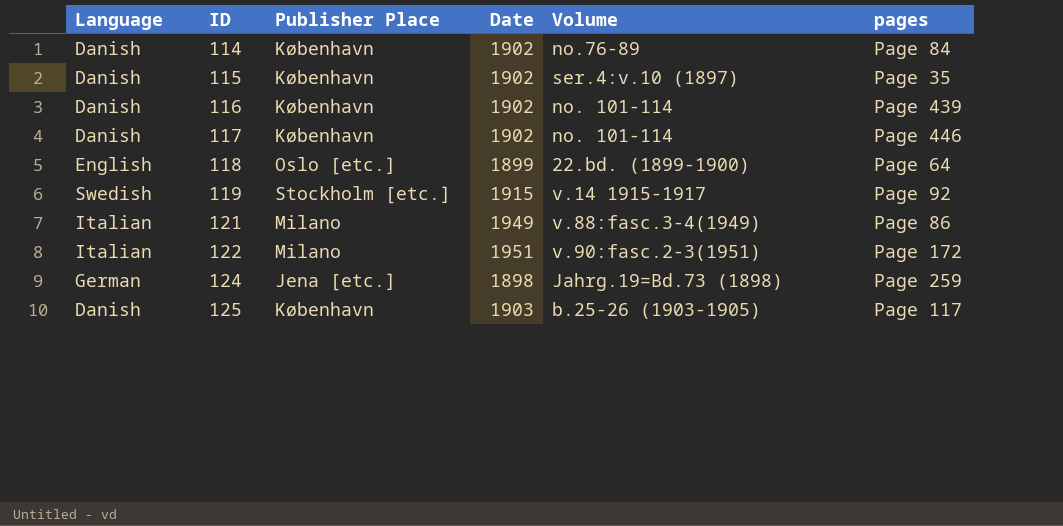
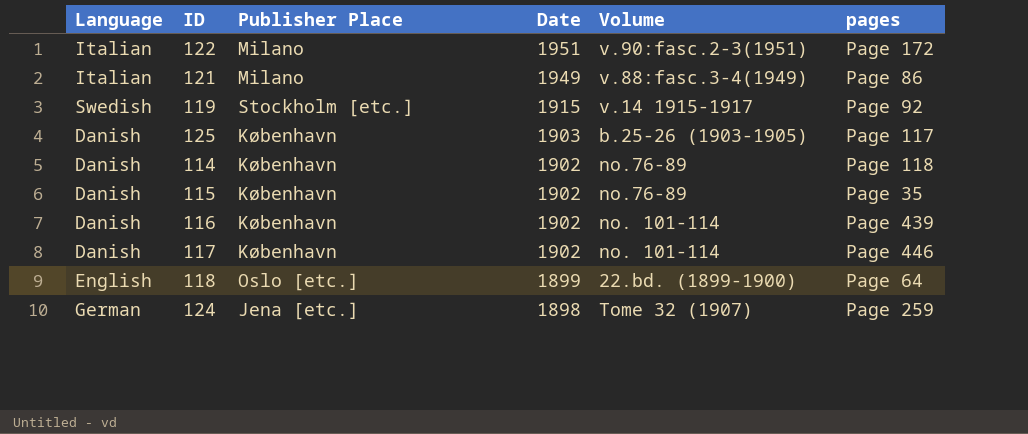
row order: ID ascending -> Date descending
114 | pages: Page 84 -> Page 118
115 | Volume: ser.4:v.10 (1897) -> no.76-89
124 | Volume: Jahrg.19=Bd.73 (1898) -> Tome 32 (1907)

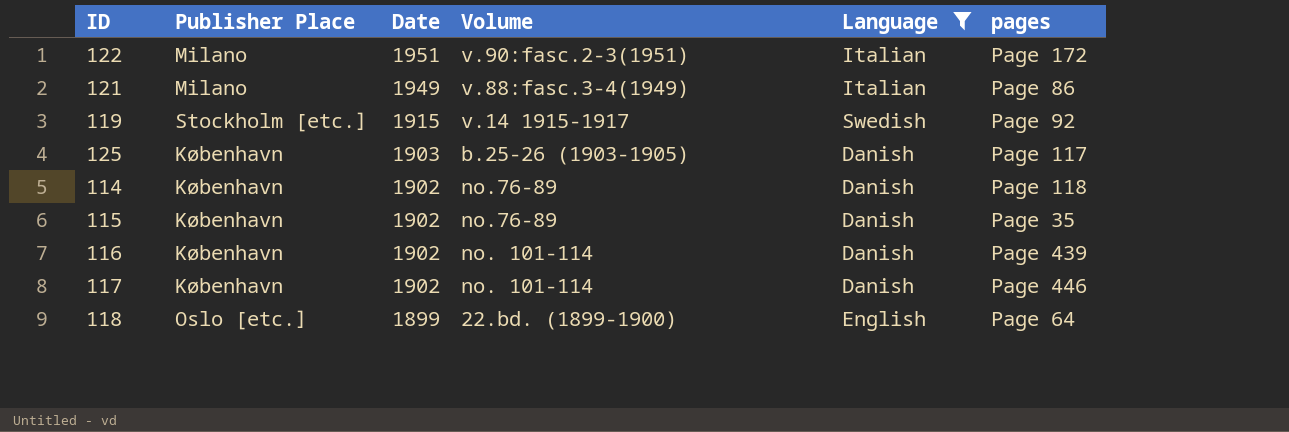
filter: none -> Language != German
column Language | position: 1 -> 5

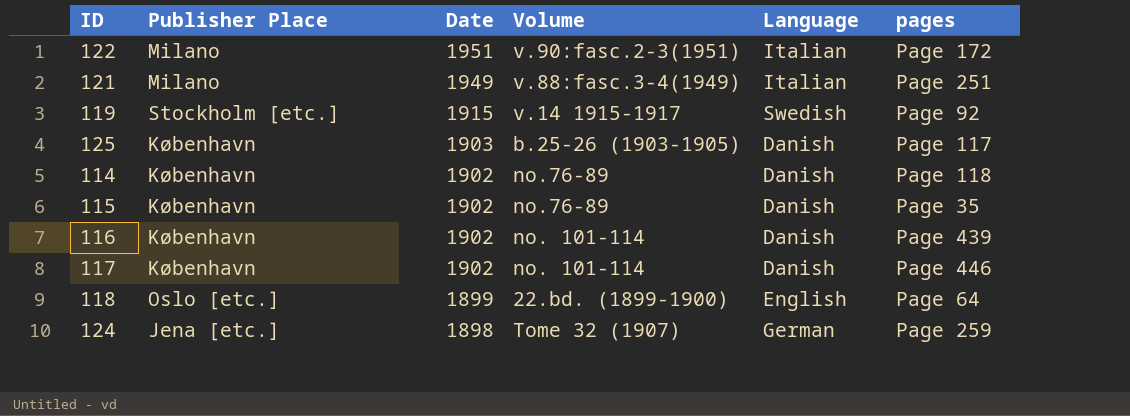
filter: Language != German -> none
121 | pages: Page 86 -> Page 251

